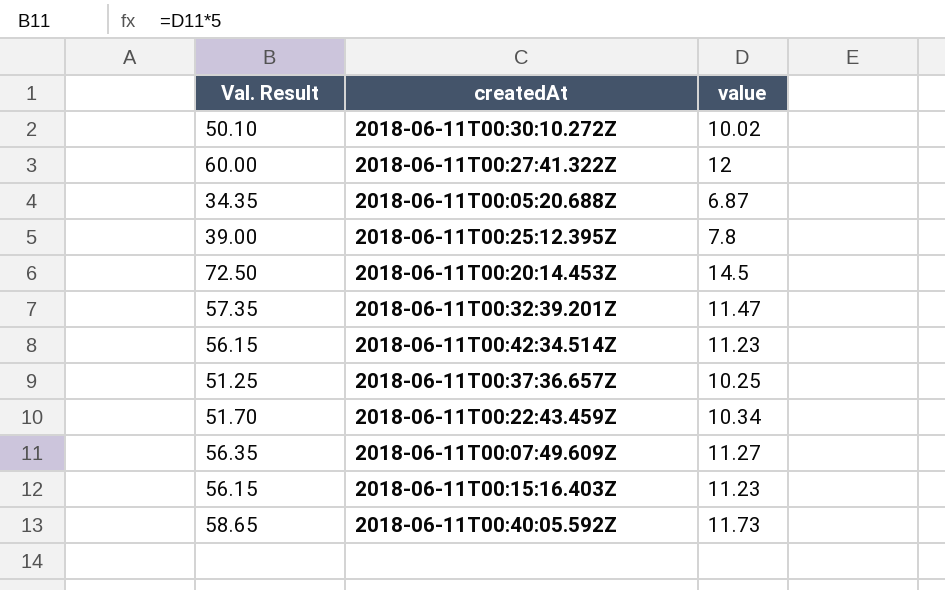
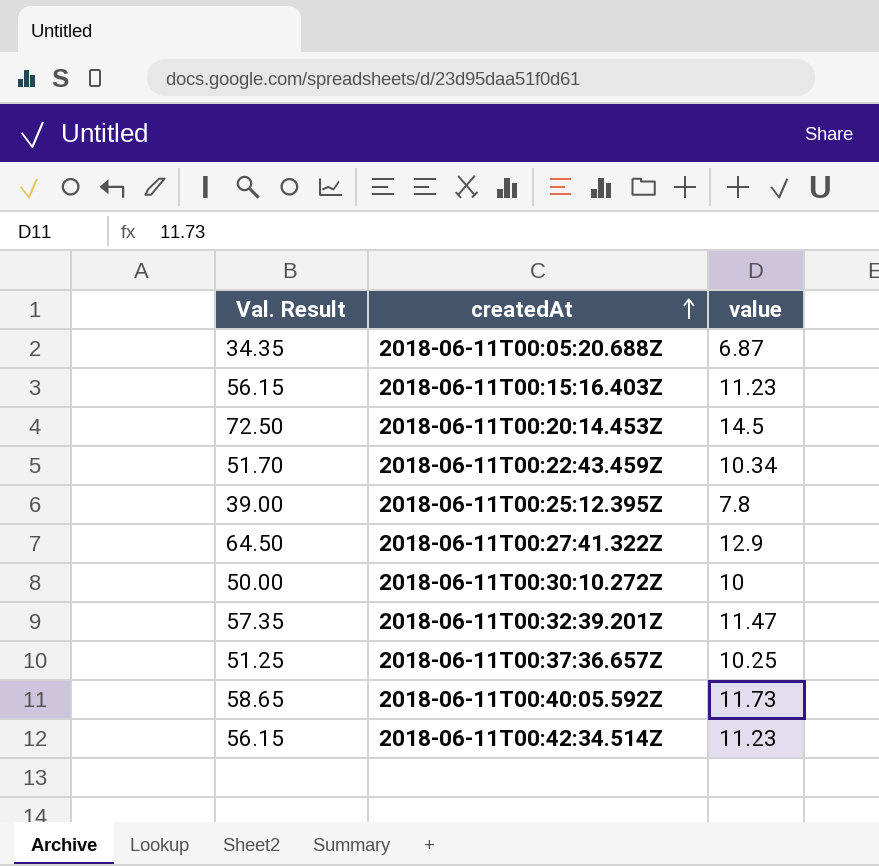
row order: none -> createdAt ascending
row 2018-06-11T00:07:49.609Z: 56.35 | 11.27 -> none
2018-06-11T00:27:41.322Z | Val. Result: 60.00 -> 64.50
2018-06-11T00:27:41.322Z | value: 12 -> 12.9
2018-06-11T00:30:10.272Z | Val. Result: 50.10 -> 50.00
2018-06-11T00:30:10.272Z | value: 10.02 -> 10

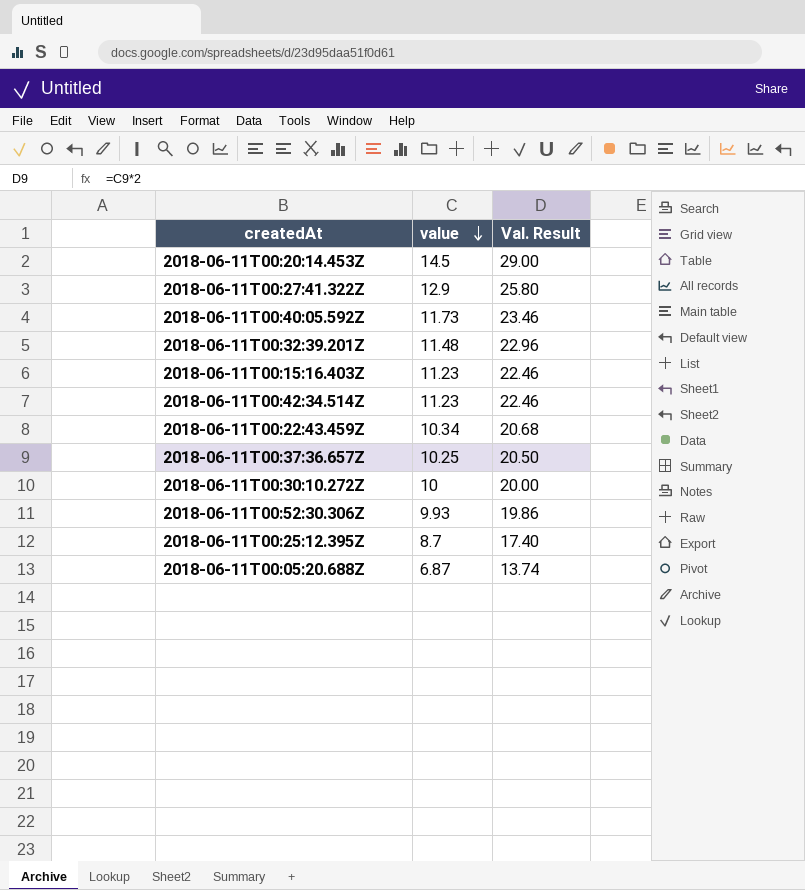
row order: createdAt ascending -> value descending
column Val. Result | formula: [value] * 5 -> [value] * 2
column Val. Result | position: 1 -> 3
2018-06-11T00:32:39.201Z | value: 11.47 -> 11.48
row 2018-06-11T00:52:30.306Z: none -> 9.93 | 19.86
2018-06-11T00:25:12.395Z | value: 7.8 -> 8.7

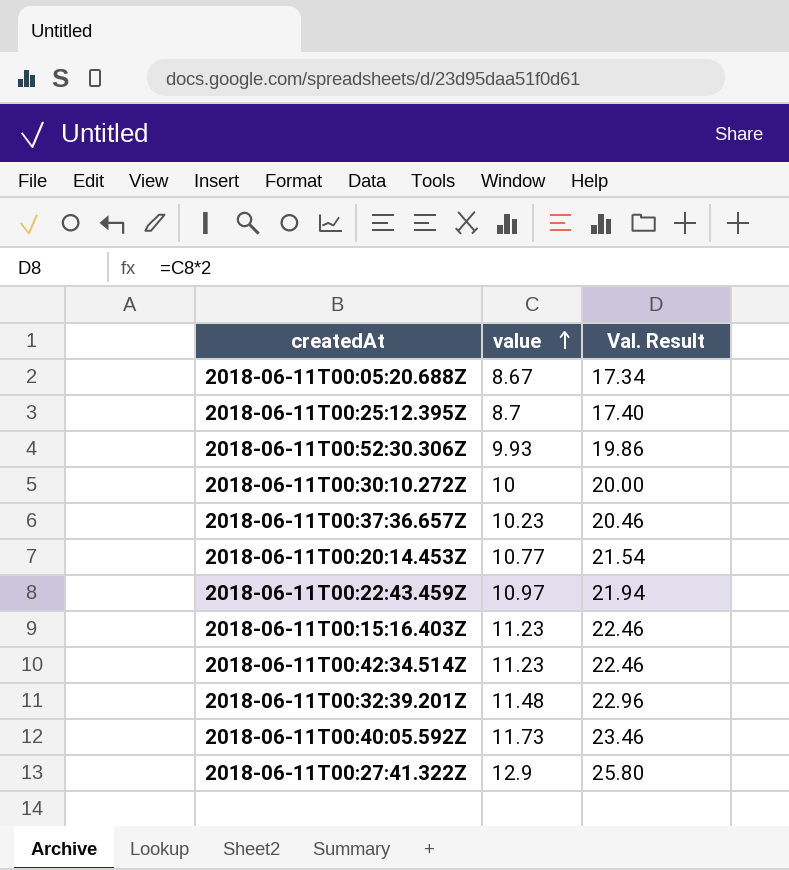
row order: value descending -> value ascending
2018-06-11T00:05:20.688Z | value: 6.87 -> 8.67
2018-06-11T00:05:20.688Z | Val. Result: 13.74 -> 17.34
2018-06-11T00:37:36.657Z | value: 10.25 -> 10.23
2018-06-11T00:37:36.657Z | Val. Result: 20.50 -> 20.46
2018-06-11T00:20:14.453Z | value: 14.5 -> 10.77
2018-06-11T00:20:14.453Z | Val. Result: 29.00 -> 21.54
2018-06-11T00:22:43.459Z | value: 10.34 -> 10.97
2018-06-11T00:22:43.459Z | Val. Result: 20.68 -> 21.94

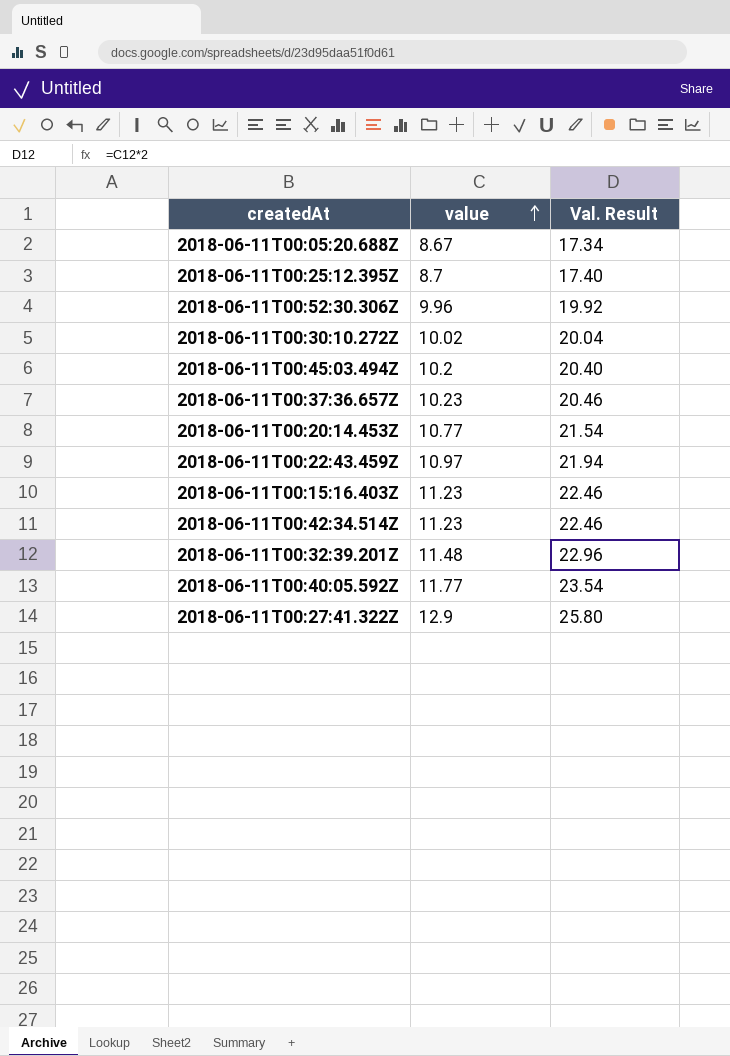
2018-06-11T00:52:30.306Z | value: 9.93 -> 9.96
2018-06-11T00:52:30.306Z | Val. Result: 19.86 -> 19.92
2018-06-11T00:30:10.272Z | value: 10 -> 10.02
2018-06-11T00:30:10.272Z | Val. Result: 20.00 -> 20.04
row 2018-06-11T00:45:03.494Z: none -> 10.2 | 20.40
2018-06-11T00:40:05.592Z | value: 11.73 -> 11.77
2018-06-11T00:40:05.592Z | Val. Result: 23.46 -> 23.54

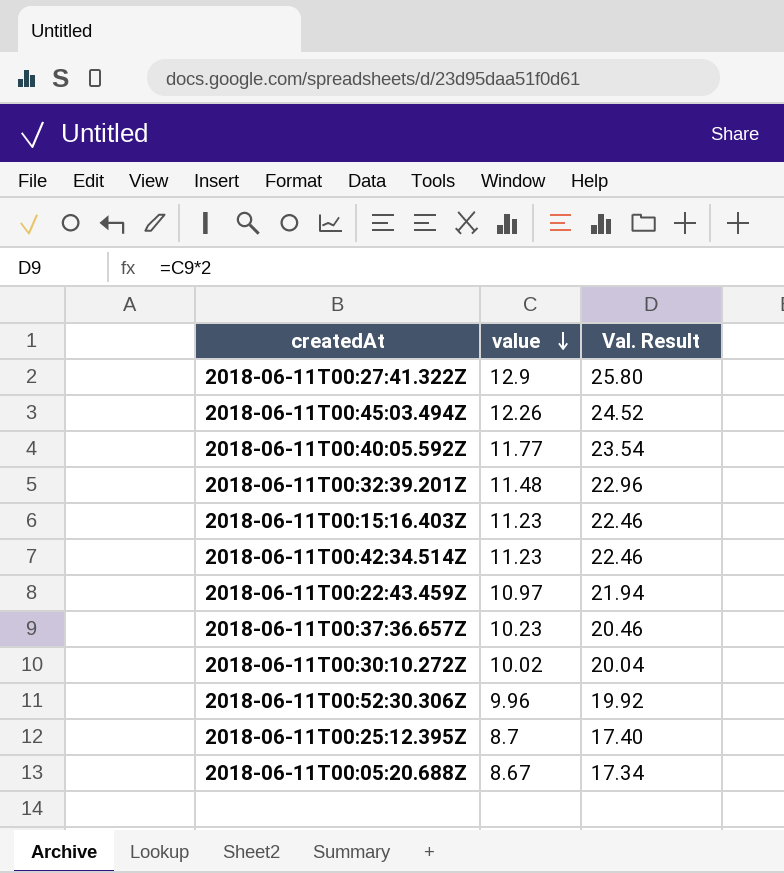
row order: value ascending -> value descending
row 2018-06-11T00:20:14.453Z: 10.77 | 21.54 -> none
2018-06-11T00:45:03.494Z | value: 10.2 -> 12.26
2018-06-11T00:45:03.494Z | Val. Result: 20.40 -> 24.52

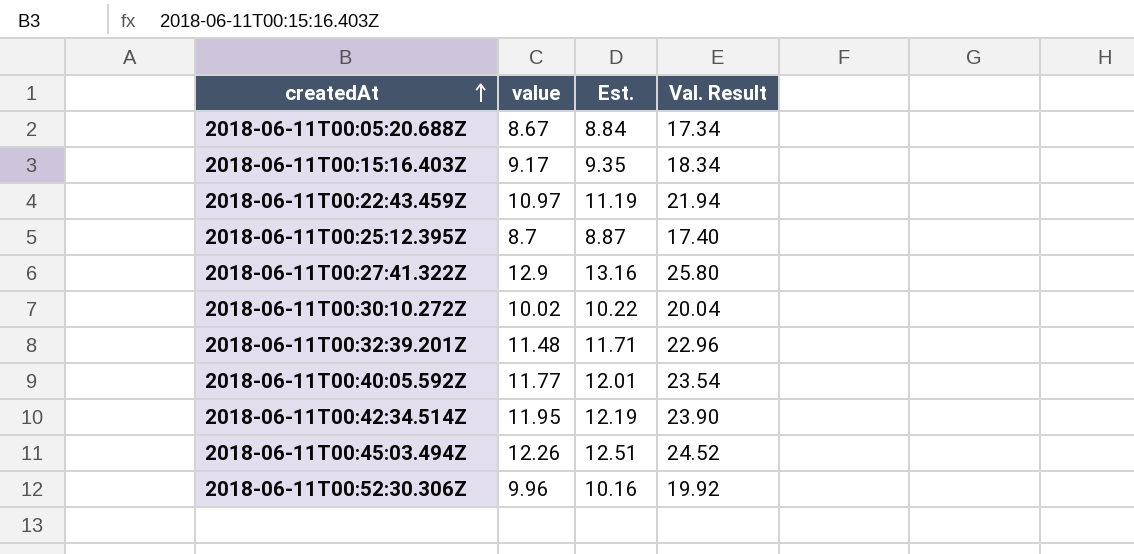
row order: value descending -> createdAt ascending
column Est. | formula: none -> [value] * 1.02
row 2018-06-11T00:37:36.657Z: 10.23 | 20.46 -> none
2018-06-11T00:15:16.403Z | value: 11.23 -> 9.17
2018-06-11T00:15:16.403Z | Val. Result: 22.46 -> 18.34
2018-06-11T00:42:34.514Z | value: 11.23 -> 11.95
2018-06-11T00:42:34.514Z | Val. Result: 22.46 -> 23.90

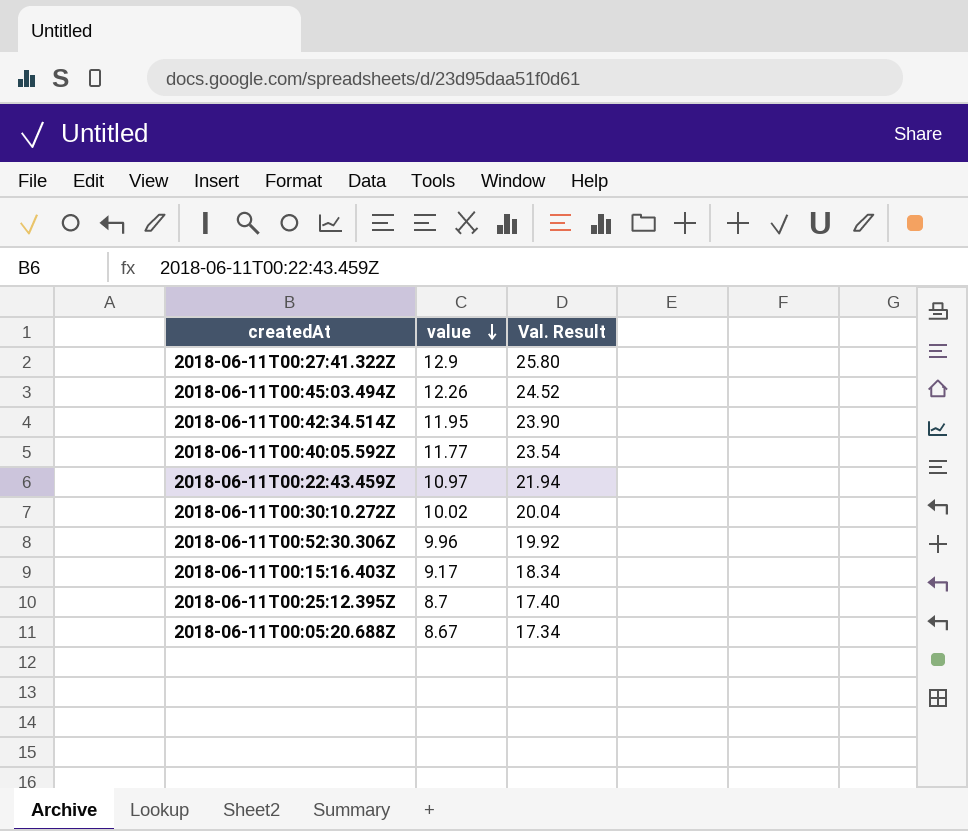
row order: createdAt ascending -> value descending
column Est. | formula: [value] * 1.02 -> none
row 2018-06-11T00:32:39.201Z: 11.48 | 11.71 | 22.96 -> none

